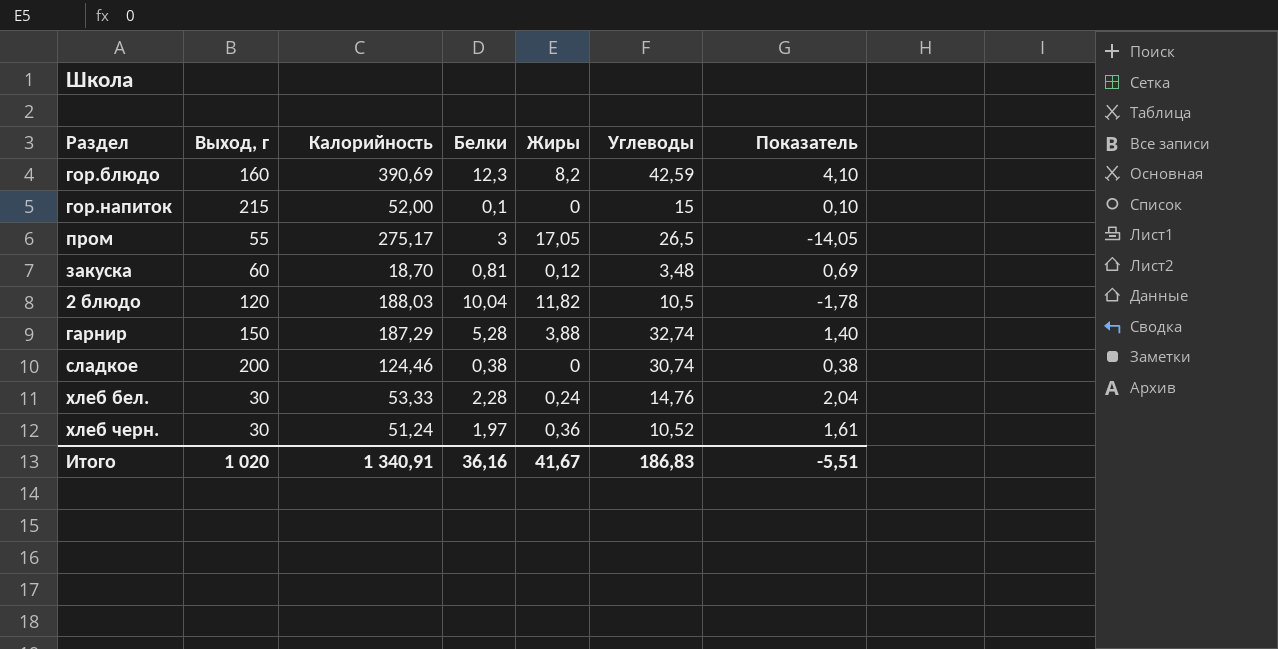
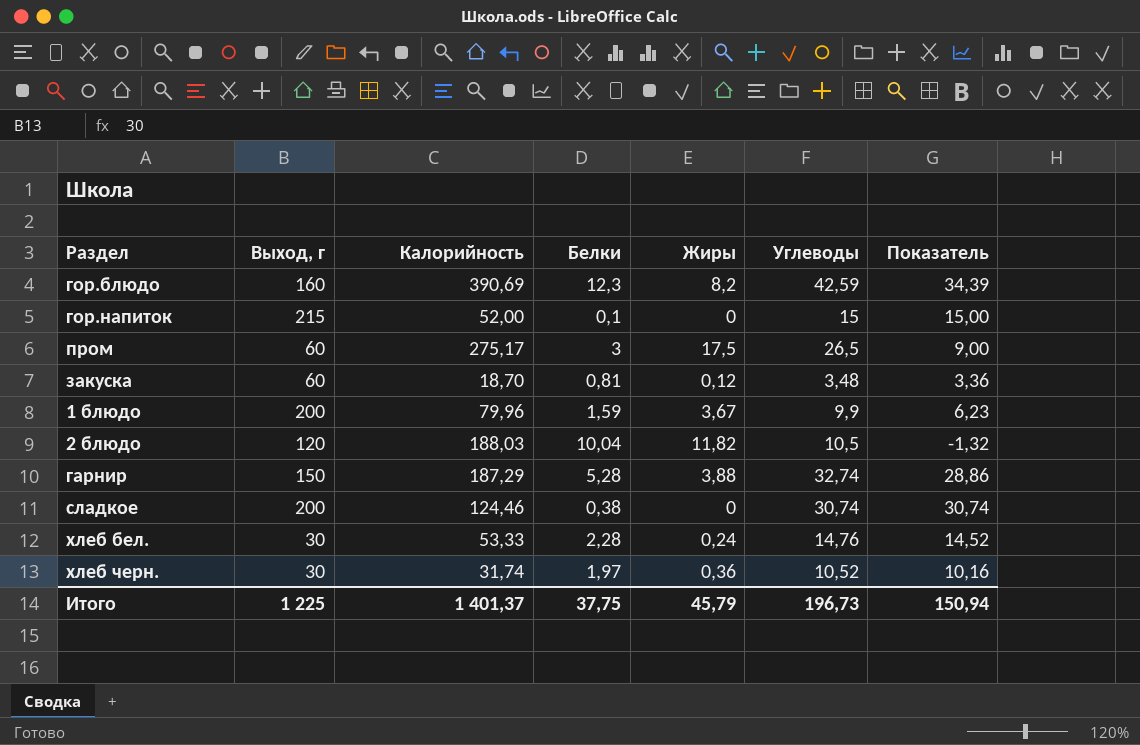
column Показатель | formula: [Белки] - [Жиры] -> [Углеводы] - [Жиры]
пром | Выход, г: 55 -> 60
пром | Жиры: 17,05 -> 17,5
row 1 блюдо: none -> 200 | 79,96 | 1,59 | 3,67 | 9,9 | 6,23
хлеб черн. | Калорийность: 51,24 -> 31,74
Итого | Выход, г: 1 020 -> 1 225
Итого | Калорийность: 1 340,91 -> 1 401,37
Итого | Белки: 36,16 -> 37,75
Итого | Жиры: 41,67 -> 45,79
Итого | Углеводы: 186,83 -> 196,73
Итого | Показатель: -5,51 -> 150,94

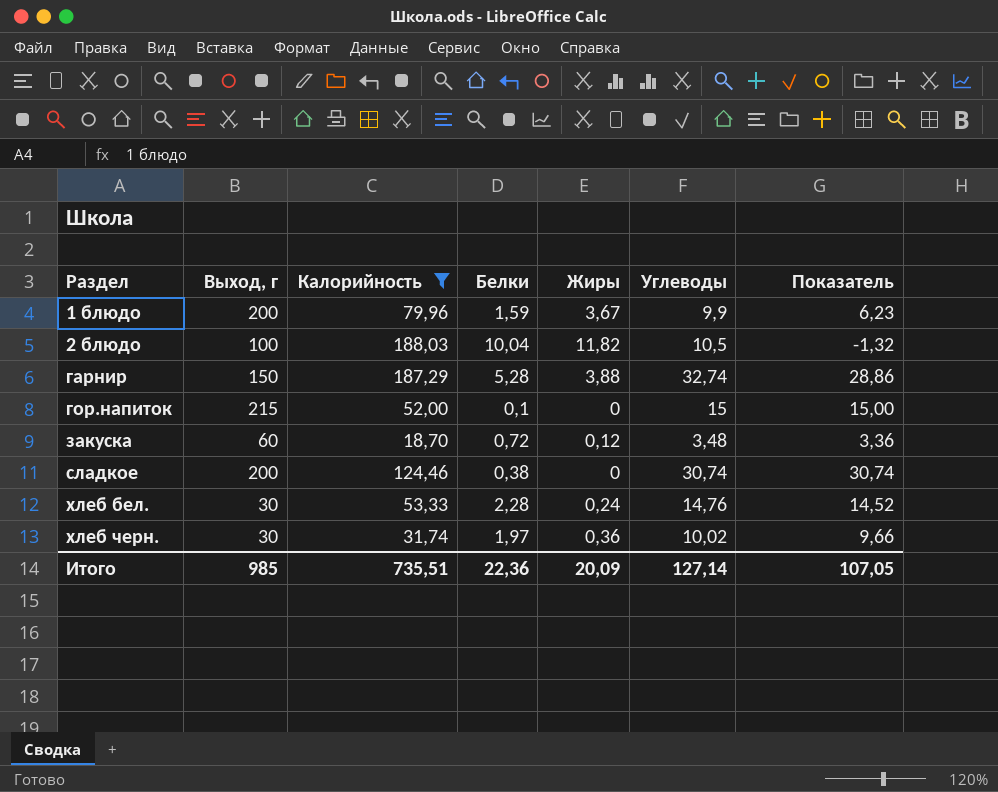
filter: none -> Калорийность <= 188,03
row order: none -> Раздел ascending
2 блюдо | Выход, г: 120 -> 100
закуска | Белки: 0,81 -> 0,72
хлеб черн. | Углеводы: 10,52 -> 10,02
хлеб черн. | Показатель: 10,16 -> 9,66
Итого | Выход, г: 1 225 -> 985
Итого | Калорийность: 1 401,37 -> 735,51
Итого | Белки: 37,75 -> 22,36
Итого | Жиры: 45,79 -> 20,09
Итого | Углеводы: 196,73 -> 127,14
Итого | Показатель: 150,94 -> 107,05

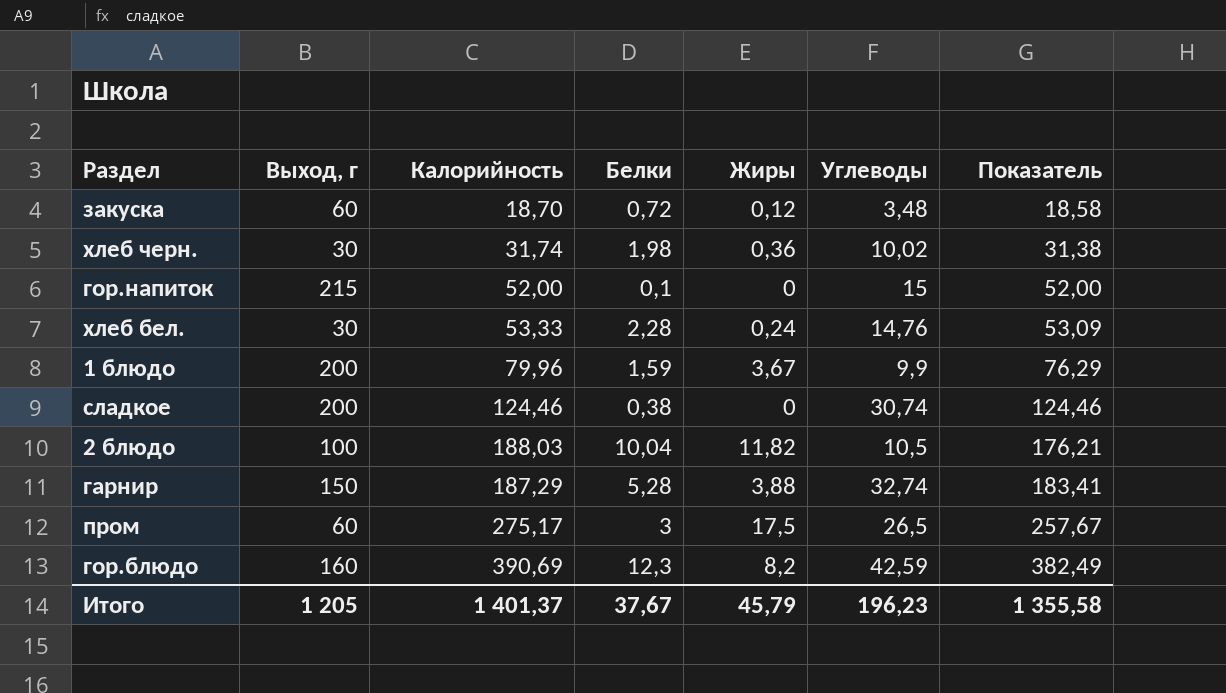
filter: Калорийность <= 188,03 -> none
row order: Раздел ascending -> Показатель ascending
column Показатель | formula: [Углеводы] - [Жиры] -> [Калорийность] - [Жиры]
хлеб черн. | Белки: 1,97 -> 1,98
Итого | Выход, г: 985 -> 1 205
Итого | Калорийность: 735,51 -> 1 401,37
Итого | Белки: 22,36 -> 37,67
Итого | Жиры: 20,09 -> 45,79
Итого | Углеводы: 127,14 -> 196,23
Итого | Показатель: 107,05 -> 1 355,58

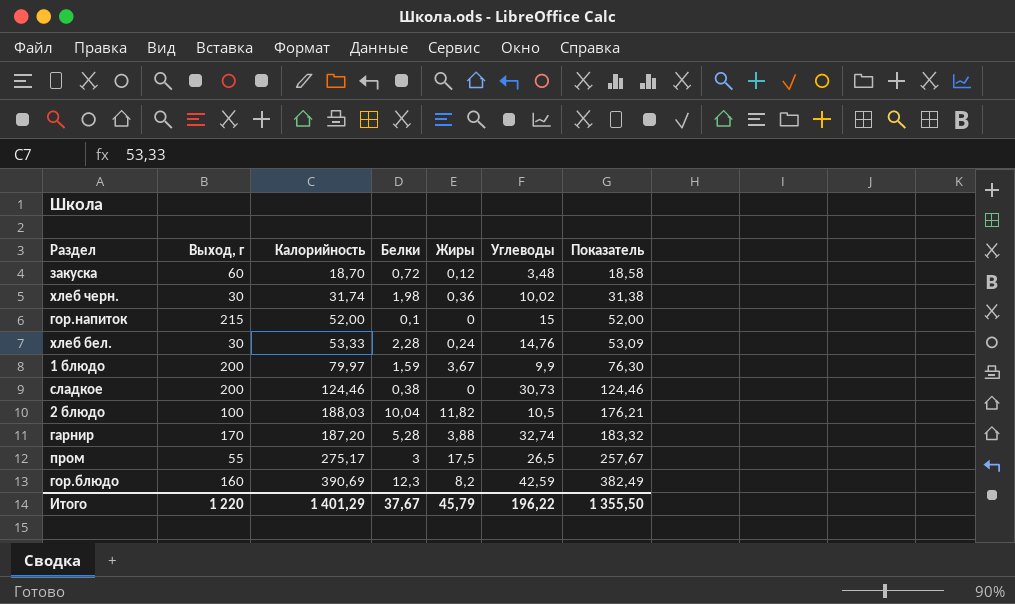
1 блюдо | Калорийность: 79,96 -> 79,97
1 блюдо | Показатель: 76,29 -> 76,30
сладкое | Углеводы: 30,74 -> 30,73
гарнир | Выход, г: 150 -> 170
гарнир | Калорийность: 187,29 -> 187,20
гарнир | Показатель: 183,41 -> 183,32
пром | Выход, г: 60 -> 55
Итого | Выход, г: 1 205 -> 1 220
Итого | Калорийность: 1 401,37 -> 1 401,29
Итого | Углеводы: 196,23 -> 196,22
Итого | Показатель: 1 355,58 -> 1 355,50

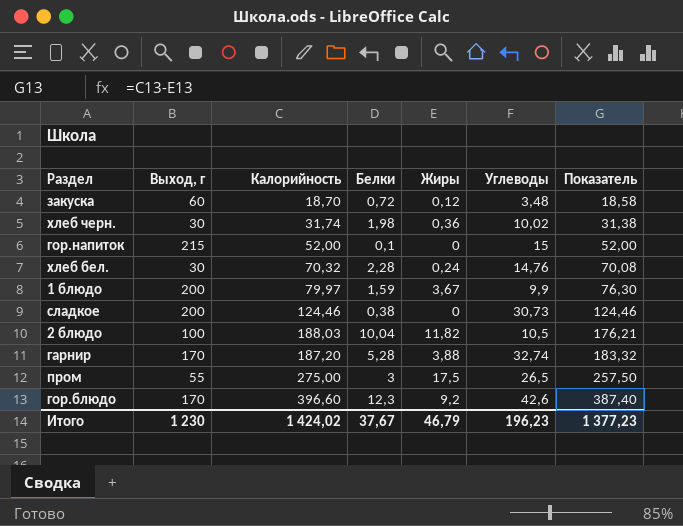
хлеб бел. | Калорийность: 53,33 -> 70,32
хлеб бел. | Показатель: 53,09 -> 70,08
пром | Калорийность: 275,17 -> 275,00
пром | Показатель: 257,67 -> 257,50
гор.блюдо | Выход, г: 160 -> 170
гор.блюдо | Калорийность: 390,69 -> 396,60
гор.блюдо | Жиры: 8,2 -> 9,2
гор.блюдо | Углеводы: 42,59 -> 42,6
гор.блюдо | Показатель: 382,49 -> 387,40
Итого | Выход, г: 1 220 -> 1 230
Итого | Калорийность: 1 401,29 -> 1 424,02
Итого | Жиры: 45,79 -> 46,79
Итого | Углеводы: 196,22 -> 196,23
Итого | Показатель: 1 355,50 -> 1 377,23

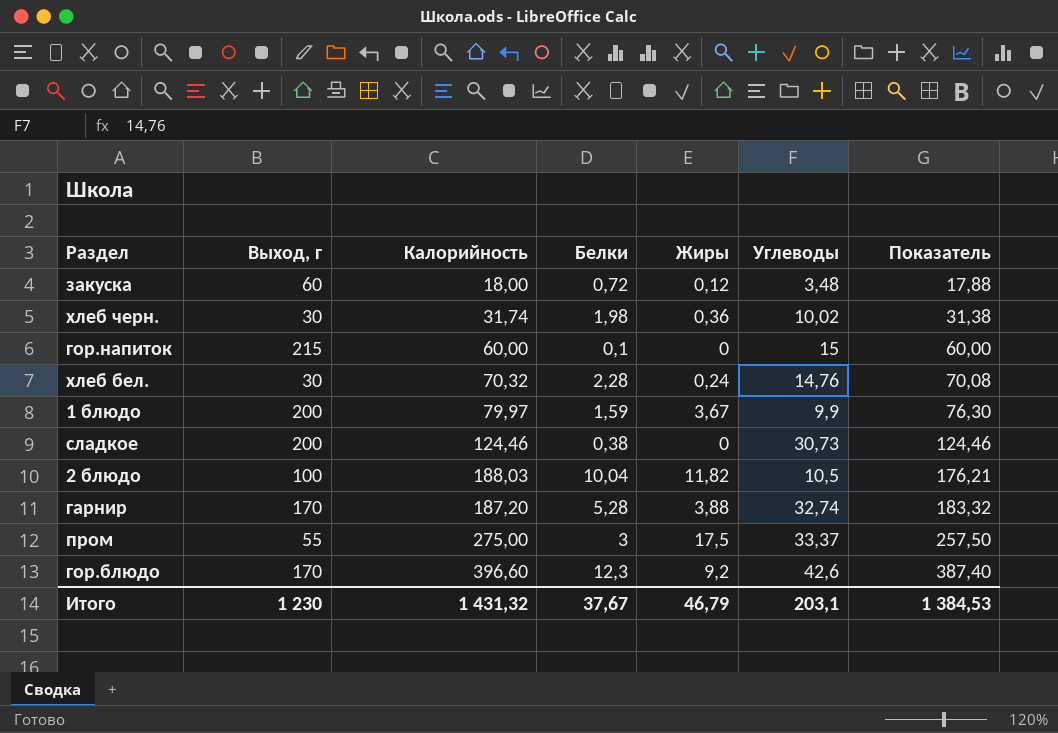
закуска | Калорийность: 18,70 -> 18,00
закуска | Показатель: 18,58 -> 17,88
гор.напиток | Калорийность: 52,00 -> 60,00
гор.напиток | Показатель: 52,00 -> 60,00
пром | Углеводы: 26,5 -> 33,37
Итого | Калорийность: 1 424,02 -> 1 431,32
Итого | Углеводы: 196,23 -> 203,1
Итого | Показатель: 1 377,23 -> 1 384,53

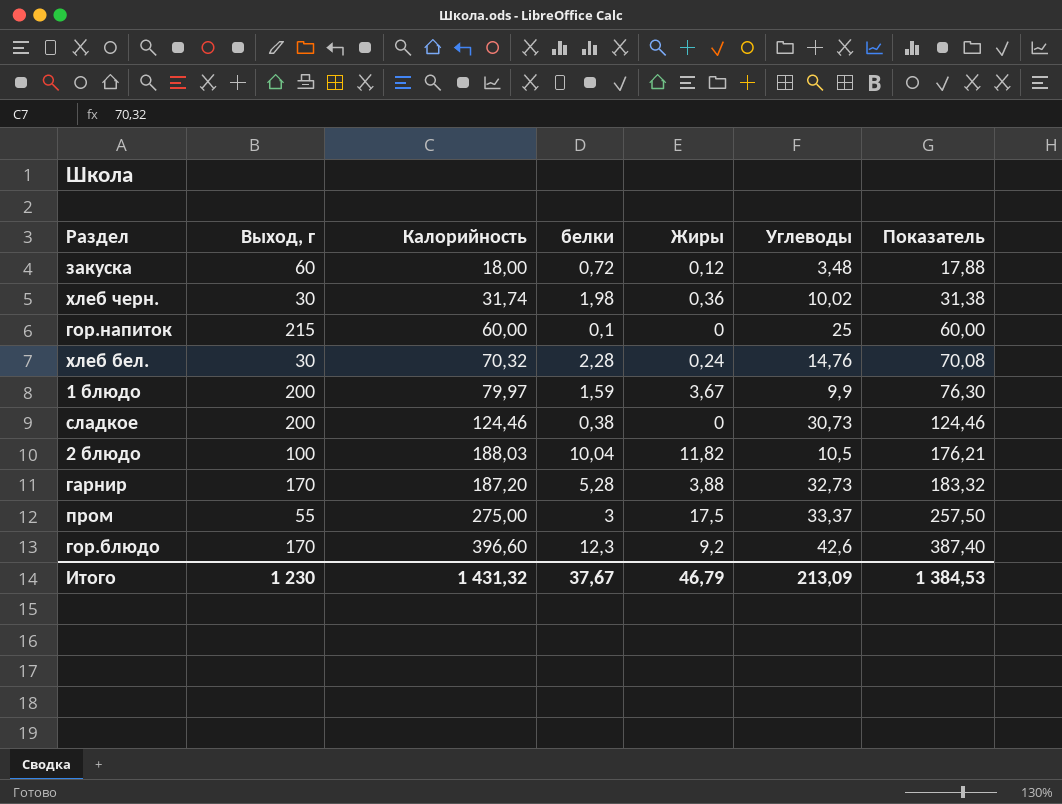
column name: Белки -> белки
гор.напиток | Углеводы: 15 -> 25
гарнир | Углеводы: 32,74 -> 32,73
Итого | Углеводы: 203,1 -> 213,09

